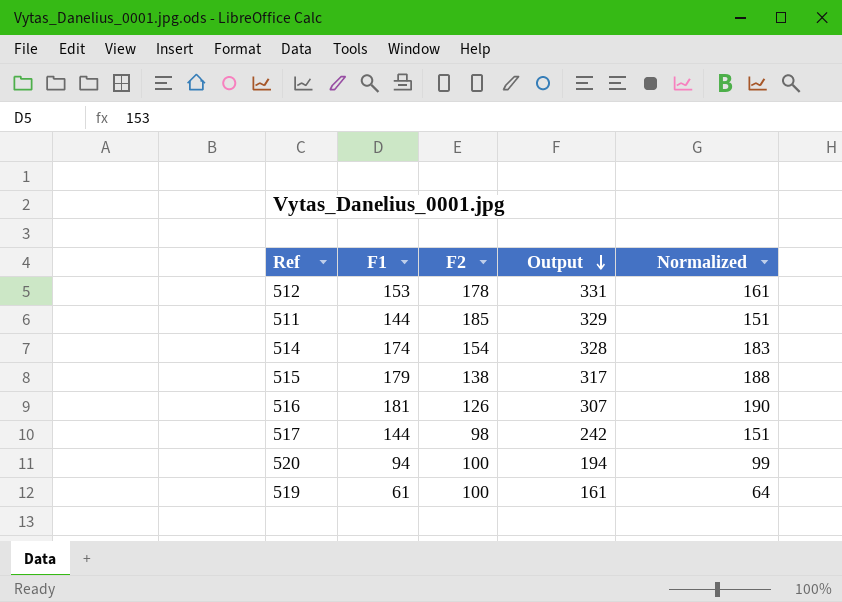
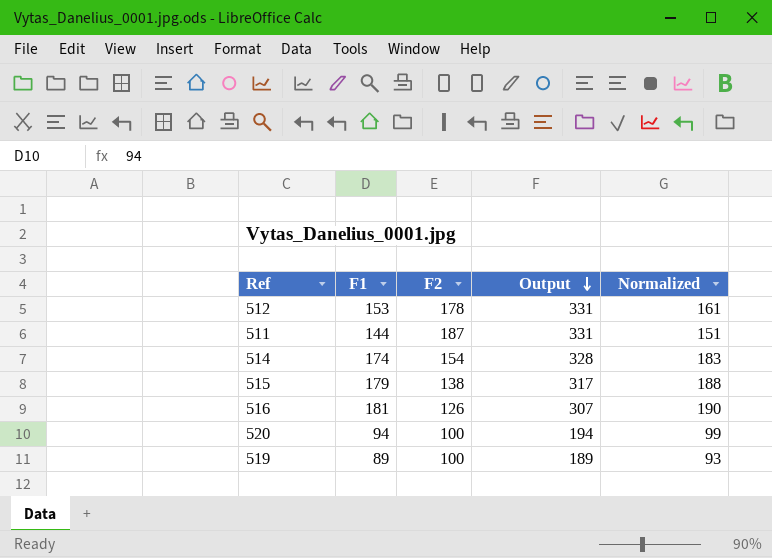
row 517: 144 | 98 | 242 | 151 -> none
511 | F2: 185 -> 187
511 | Output: 329 -> 331
519 | F1: 61 -> 89
519 | Output: 161 -> 189
519 | Normalized: 64 -> 93

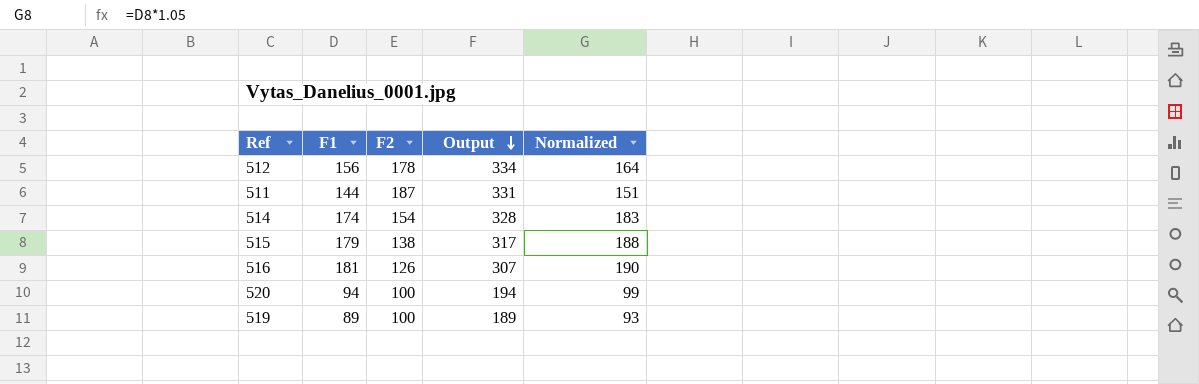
512 | F1: 153 -> 156
512 | Output: 331 -> 334
512 | Normalized: 161 -> 164

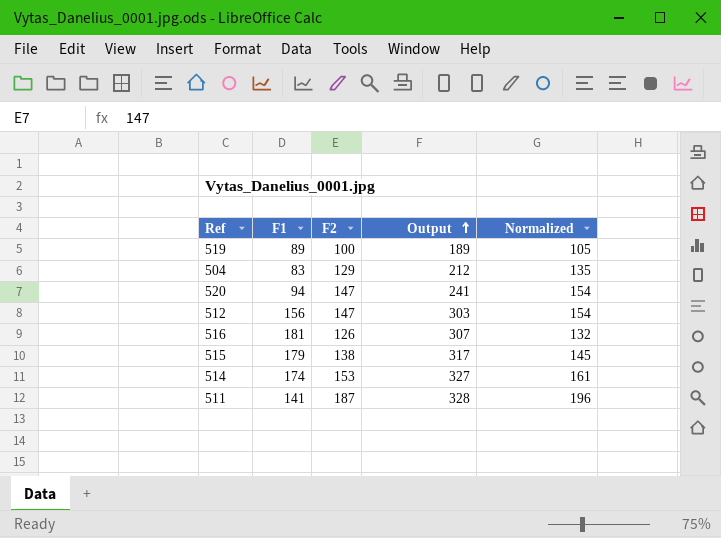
row order: Output descending -> Output ascending
column Normalized | formula: [F1] * 1.05 -> [F2] * 1.05
row 504: none -> 83 | 129 | 212 | 135
520 | F2: 100 -> 147
520 | Output: 194 -> 241
512 | F2: 178 -> 147
512 | Output: 334 -> 303
514 | F2: 154 -> 153
514 | Output: 328 -> 327
511 | F1: 144 -> 141
511 | Output: 331 -> 328

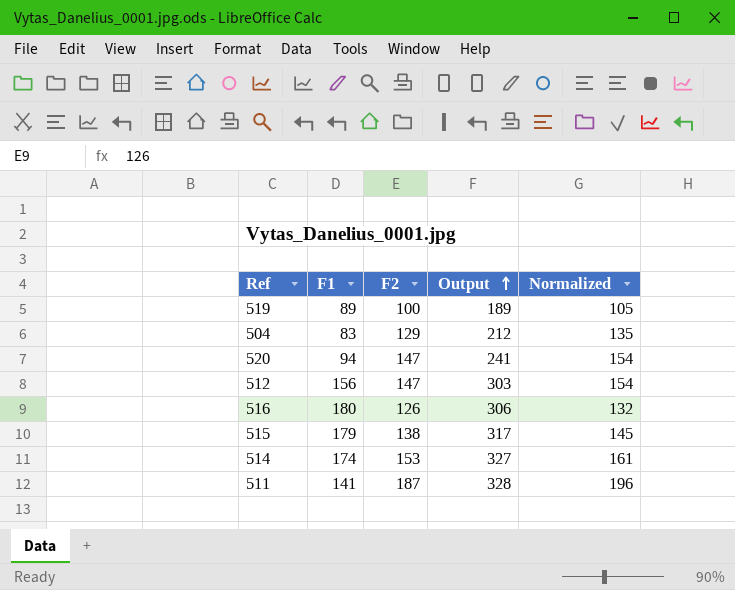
516 | F1: 181 -> 180
516 | Output: 307 -> 306

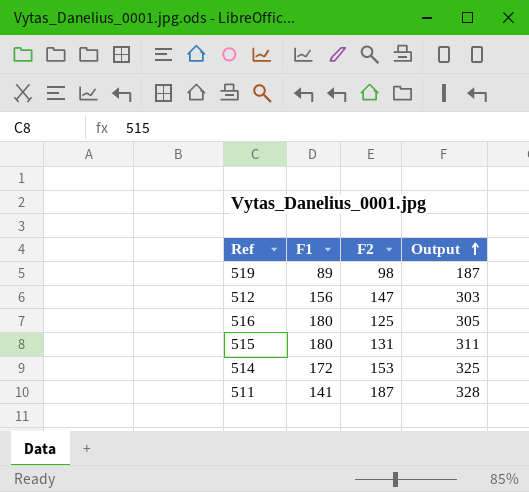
column Normalized | formula: [F2] * 1.05 -> none
row 504: 83 | 129 | 212 | 135 -> none
row 520: 94 | 147 | 241 | 154 -> none
519 | F2: 100 -> 98
519 | Output: 189 -> 187
516 | F2: 126 -> 125
516 | Output: 306 -> 305
515 | F1: 179 -> 180
515 | F2: 138 -> 131
515 | Output: 317 -> 311
514 | F1: 174 -> 172
514 | Output: 327 -> 325

